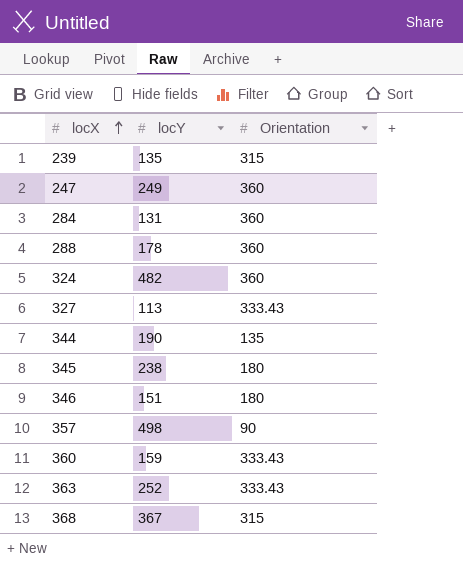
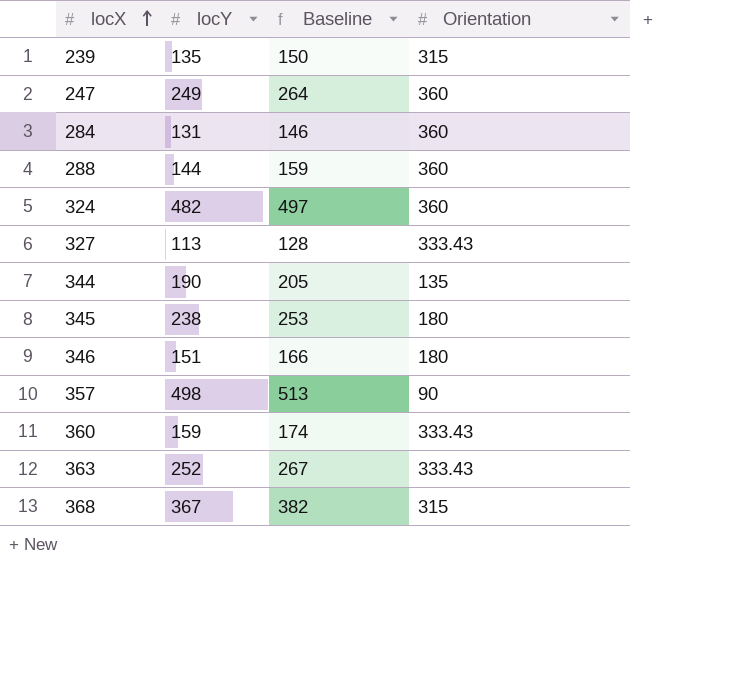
column Baseline | formula: none -> [locY] + 15
288 | locY: 178 -> 144

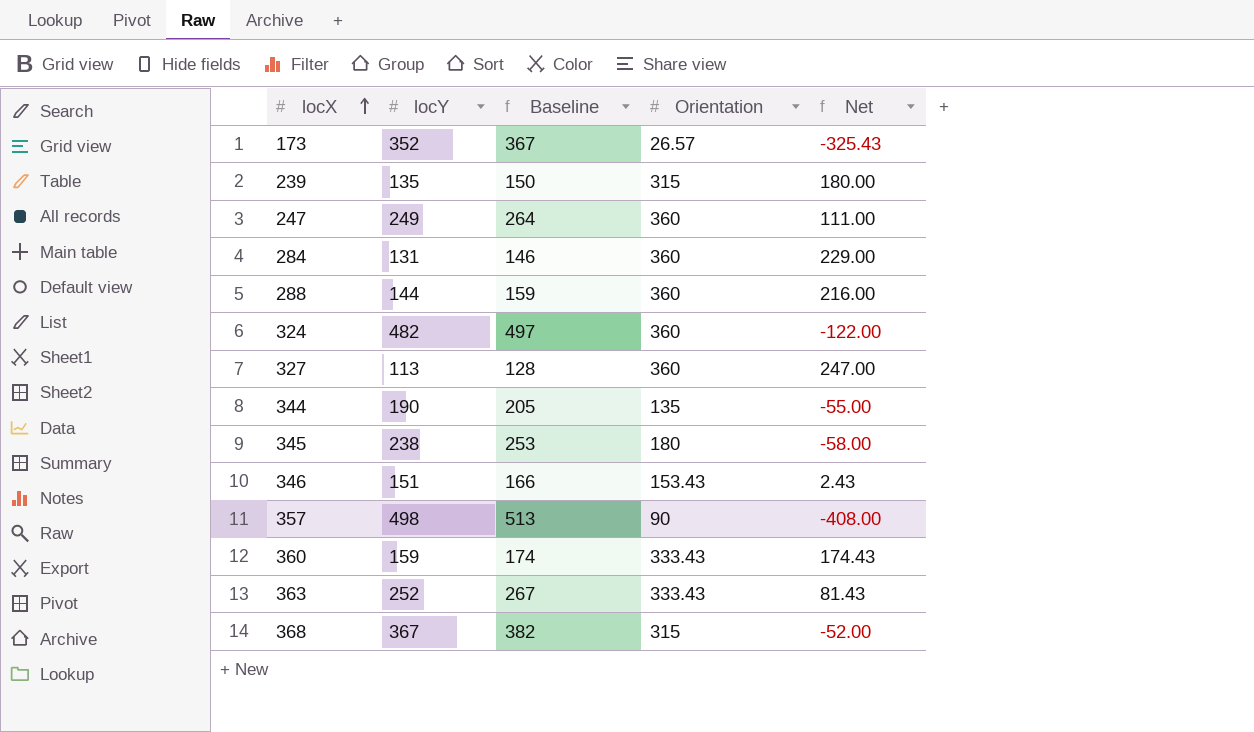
column Net | formula: none -> [Orientation] - [locY]
row 173: none -> 352 | 367 | 26.57 | -325.43
327 | Orientation: 333.43 -> 360
346 | Orientation: 180 -> 153.43

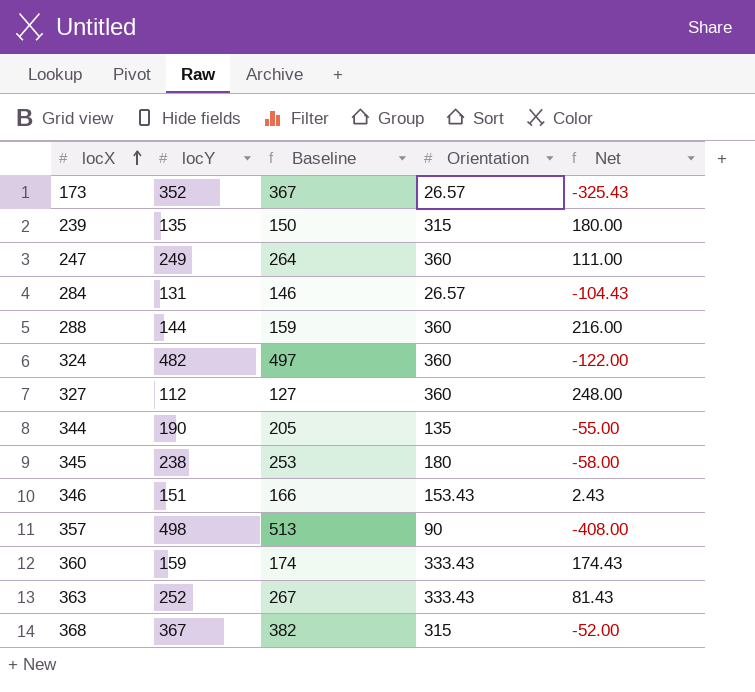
284 | Orientation: 360 -> 26.57
284 | Net: 229.00 -> -104.43
327 | locY: 113 -> 112
327 | Baseline: 128 -> 127
327 | Net: 247.00 -> 248.00

